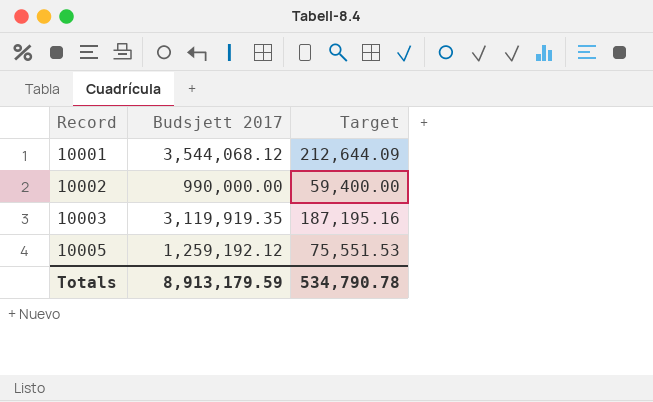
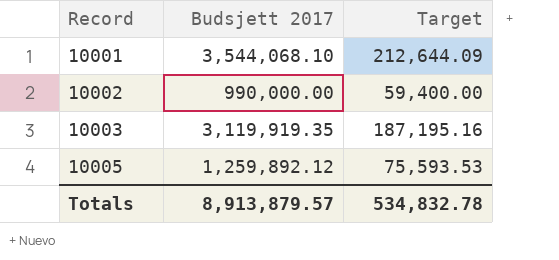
10001 | Budsjett 2017: 3,544,068.12 -> 3,544,068.10
10005 | Budsjett 2017: 1,259,192.12 -> 1,259,892.12
10005 | Target: 75,551.53 -> 75,593.53
Totals | Budsjett 2017: 8,913,179.59 -> 8,913,879.57
Totals | Target: 534,790.78 -> 534,832.78

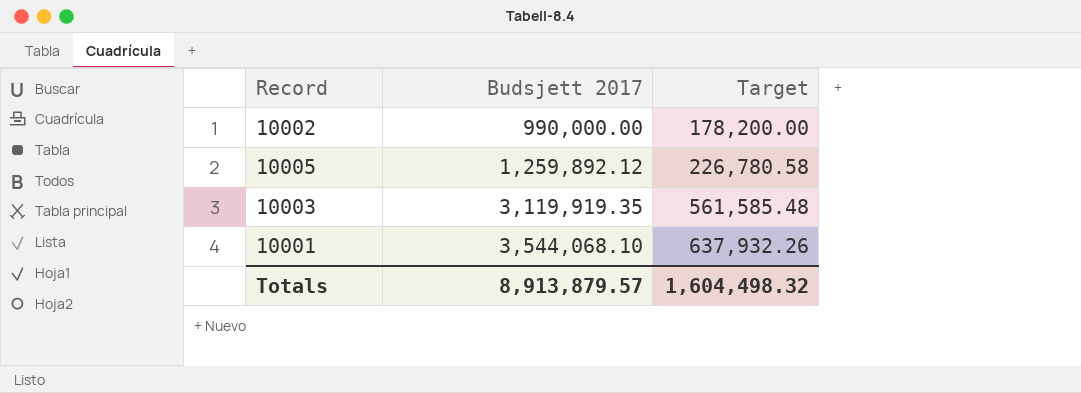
row order: Record ascending -> Budsjett 2017 ascending
column Target | formula: [Budsjett 2017] * 0.06 -> [Budsjett 2017] * 0.18
Totals | Target: 534,832.78 -> 1,604,498.32

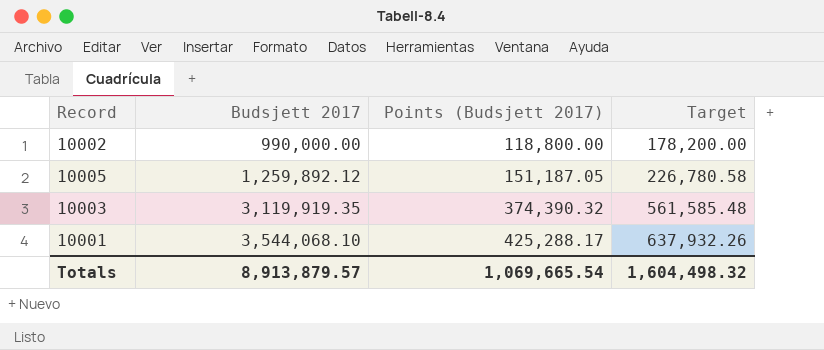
column Points (Budsjett 2017) | formula: none -> [Budsjett 2017] * 0.12

